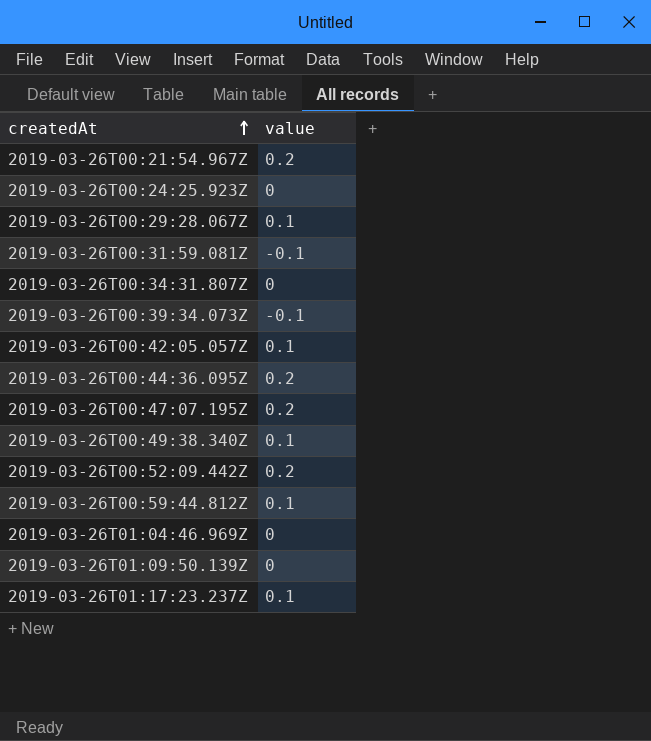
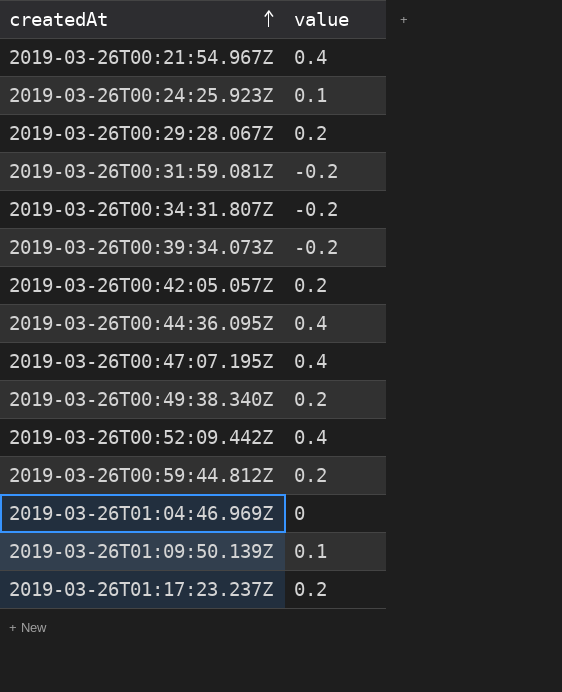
2019-03-26T00:21:54.967Z | value: 0.2 -> 0.4
2019-03-26T00:24:25.923Z | value: 0 -> 0.1
2019-03-26T00:29:28.067Z | value: 0.1 -> 0.2
2019-03-26T00:31:59.081Z | value: -0.1 -> -0.2
2019-03-26T00:34:31.807Z | value: 0 -> -0.2
2019-03-26T00:39:34.073Z | value: -0.1 -> -0.2
2019-03-26T00:42:05.057Z | value: 0.1 -> 0.2
2019-03-26T00:44:36.095Z | value: 0.2 -> 0.4
2019-03-26T00:47:07.195Z | value: 0.2 -> 0.4
2019-03-26T00:49:38.340Z | value: 0.1 -> 0.2
2019-03-26T00:52:09.442Z | value: 0.2 -> 0.4
2019-03-26T00:59:44.812Z | value: 0.1 -> 0.2
2019-03-26T01:09:50.139Z | value: 0 -> 0.1
2019-03-26T01:17:23.237Z | value: 0.1 -> 0.2

